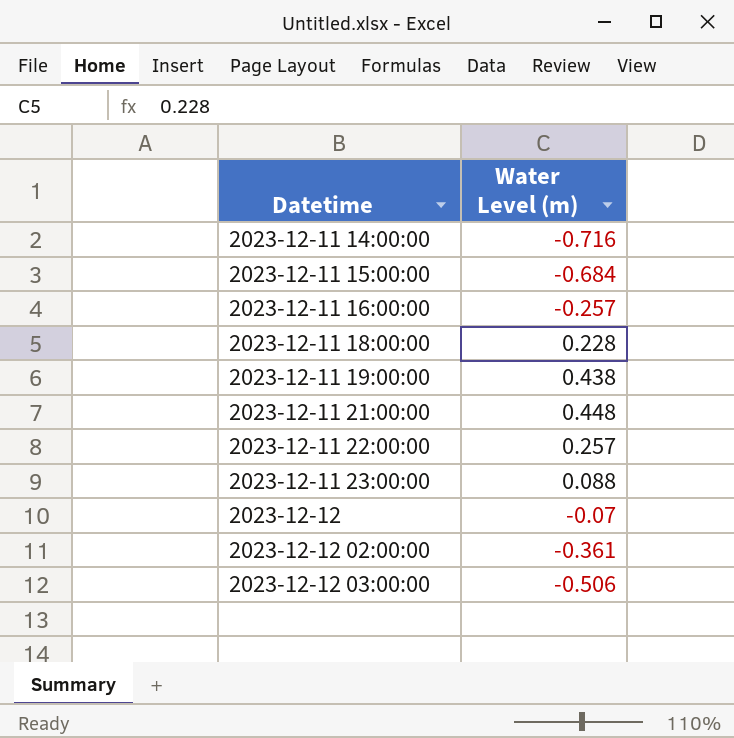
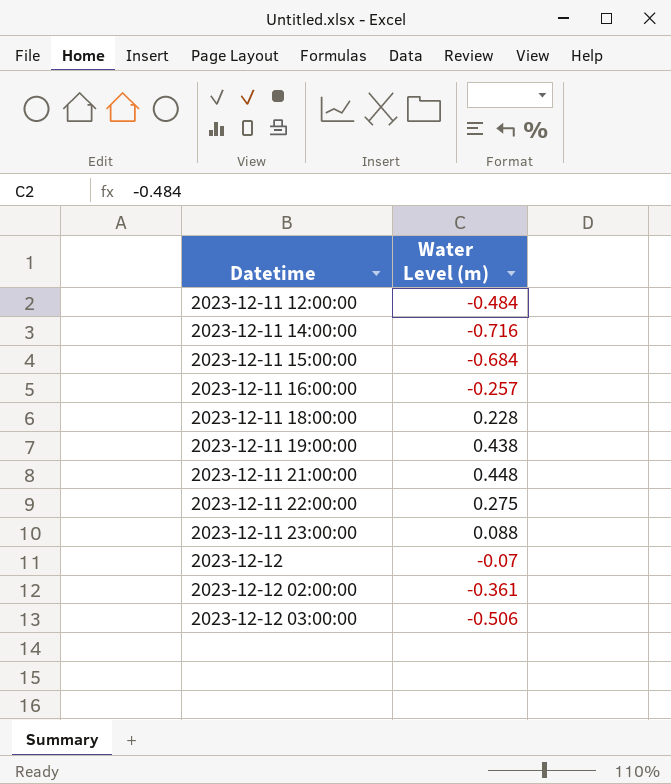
row 2023-12-11 12:00:00: none -> -0.484
2023-12-11 22:00:00 | Water Level (m): 0.257 -> 0.275

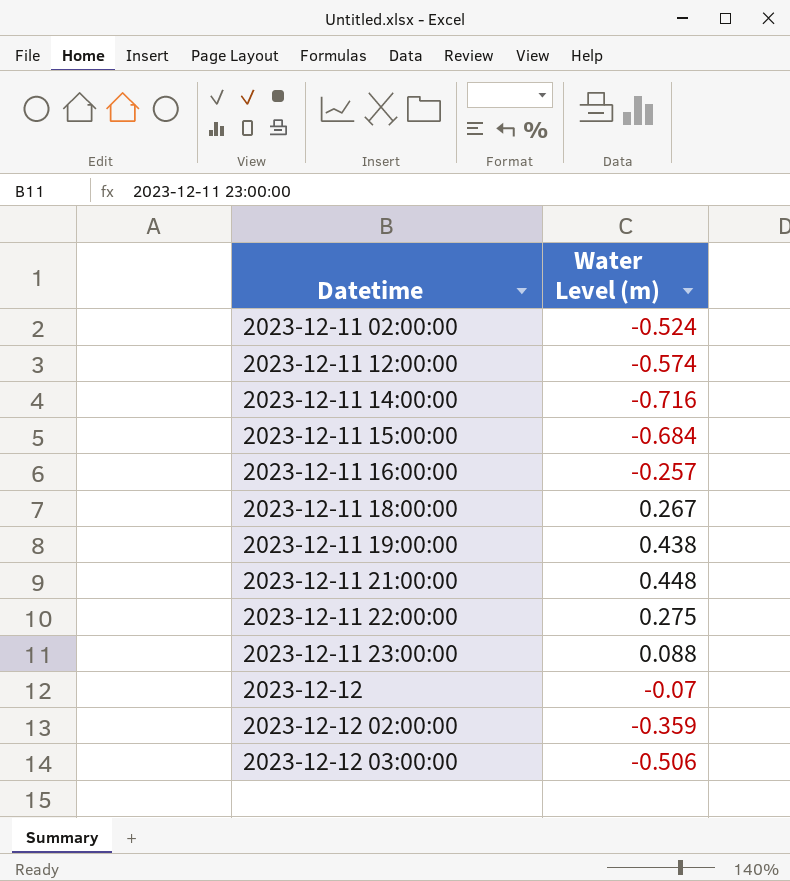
row 2023-12-11 02:00:00: none -> -0.524
2023-12-11 12:00:00 | Water Level (m): -0.484 -> -0.574
2023-12-11 18:00:00 | Water Level (m): 0.228 -> 0.267
2023-12-12 02:00:00 | Water Level (m): -0.361 -> -0.359

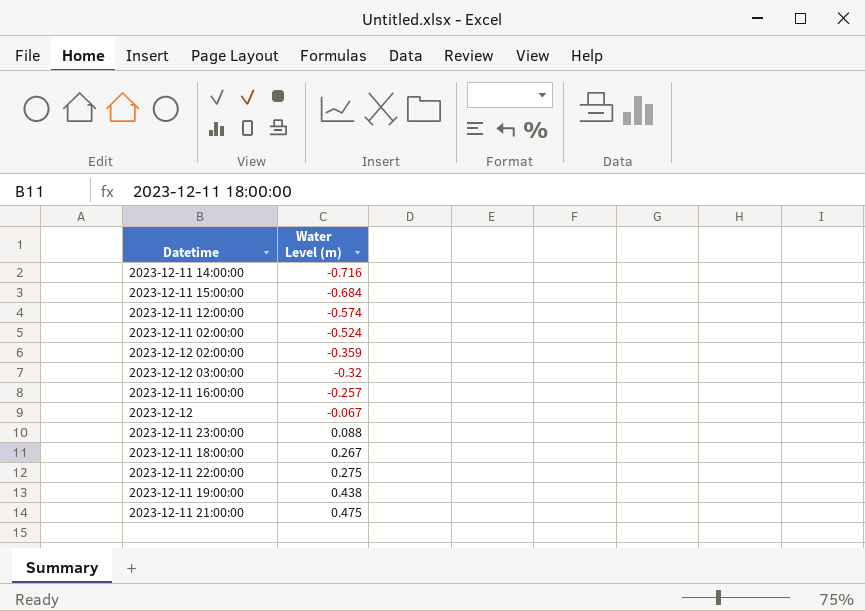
row order: Datetime ascending -> Water Level (m) ascending
2023-12-12 03:00:00 | Water Level (m): -0.506 -> -0.32
2023-12-12 | Water Level (m): -0.07 -> -0.067
2023-12-11 21:00:00 | Water Level (m): 0.448 -> 0.475

